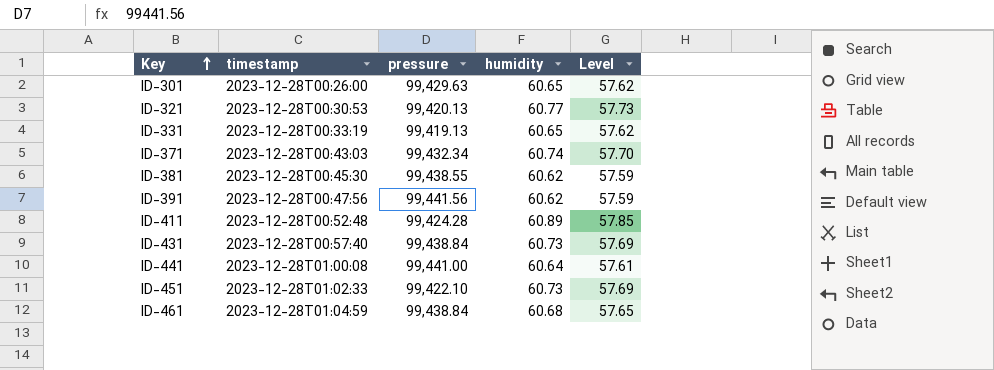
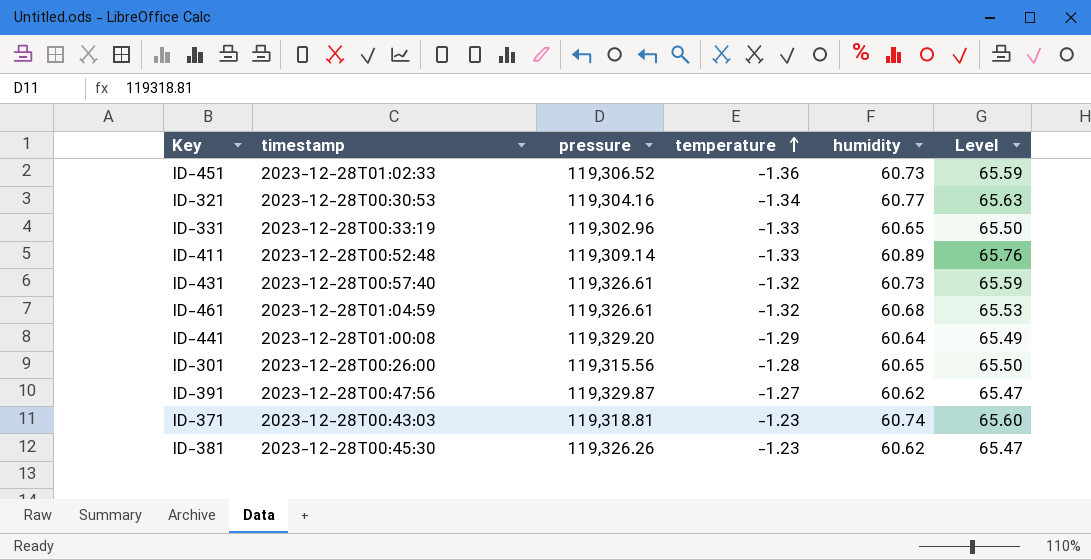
row order: Key ascending -> temperature ascending
column temperature | position: none -> 4
column Level | formula: [humidity] * 0.95 -> [humidity] * 1.08
ID-451 | pressure: 99,422.10 -> 119,306.52
ID-321 | pressure: 99,420.13 -> 119,304.16
ID-331 | pressure: 99,419.13 -> 119,302.96
ID-411 | pressure: 99,424.28 -> 119,309.14
ID-431 | pressure: 99,438.84 -> 119,326.61
ID-461 | pressure: 99,438.84 -> 119,326.61
ID-441 | pressure: 99,441.00 -> 119,329.20
ID-301 | pressure: 99,429.63 -> 119,315.56
ID-391 | pressure: 99,441.56 -> 119,329.87
ID-371 | pressure: 99,432.34 -> 119,318.81
ID-381 | pressure: 99,438.55 -> 119,326.26

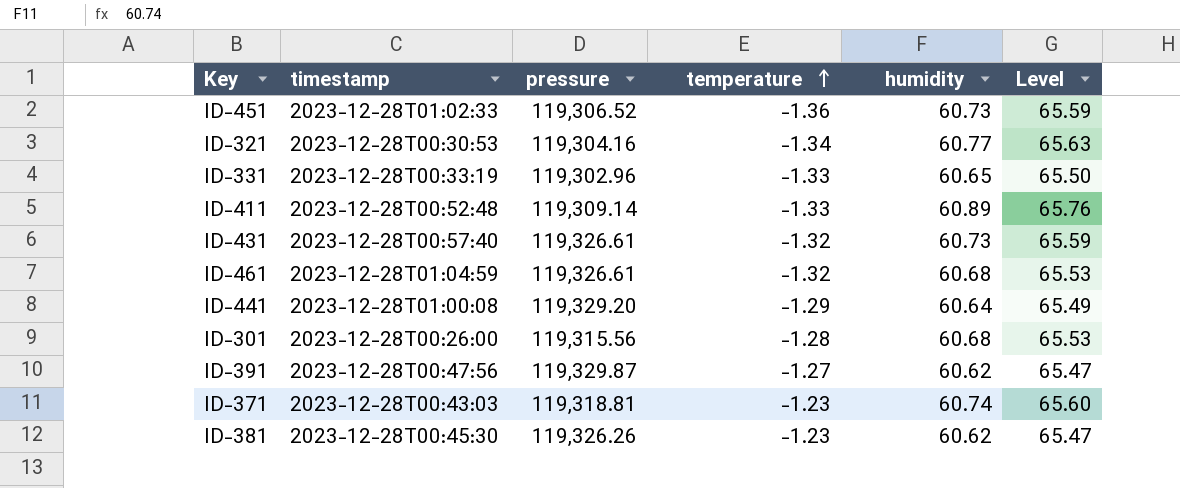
ID-301 | humidity: 60.65 -> 60.68
ID-301 | Level: 65.50 -> 65.53

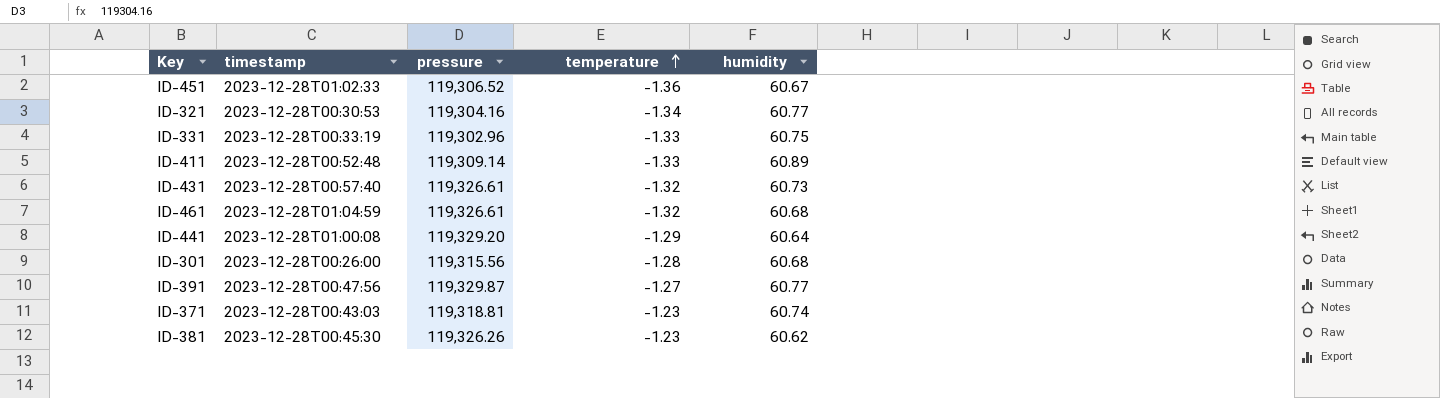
column Level | formula: [humidity] * 1.08 -> none
ID-451 | humidity: 60.73 -> 60.67
ID-331 | humidity: 60.65 -> 60.75
ID-391 | humidity: 60.62 -> 60.77

